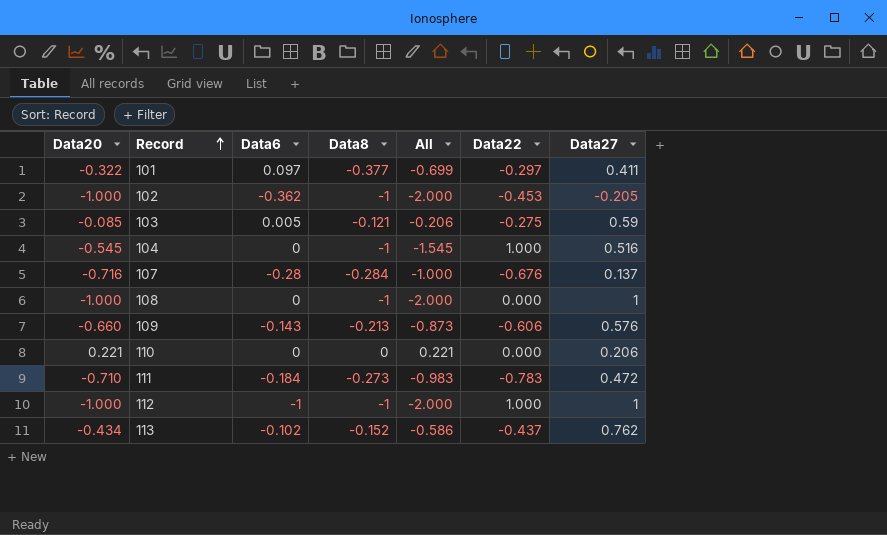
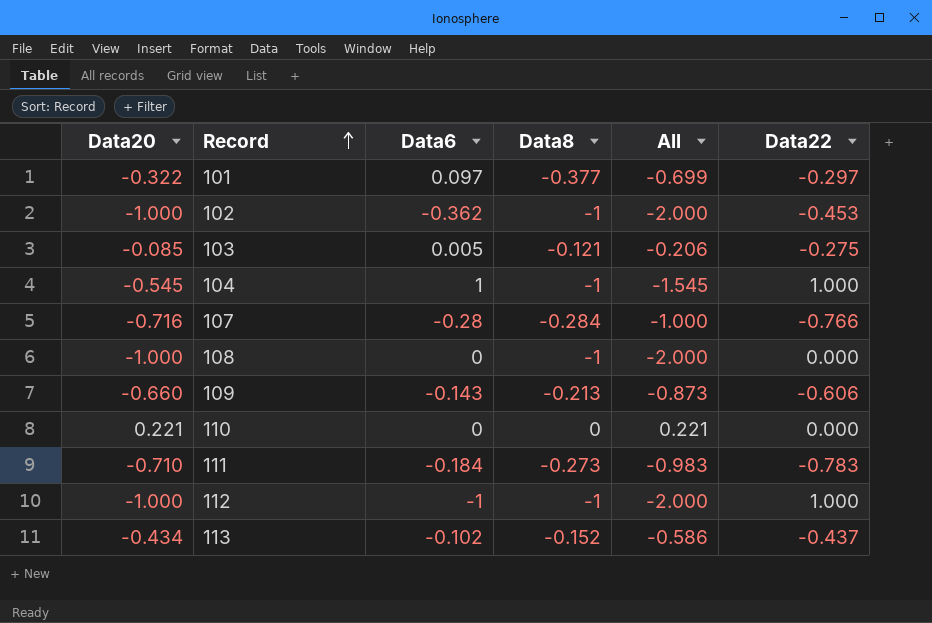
column Data27 | position: 7 -> none
104 | Data6: 0 -> 1
107 | Data22: -0.676 -> -0.766

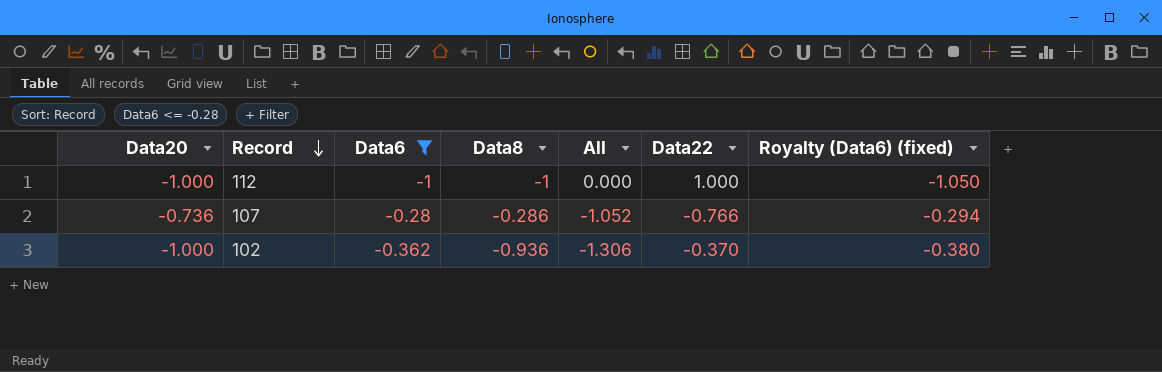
filter: none -> Data6 <= -0.28
row order: Record ascending -> Record descending
column All | formula: [Data20] + [Data8] -> [Data8] + [Data22]
column Royalty (Data6) (fixed) | formula: none -> [Data6] * 1.05
107 | Data20: -0.716 -> -0.736
107 | Data8: -0.284 -> -0.286
102 | Data8: -1 -> -0.936
102 | Data22: -0.453 -> -0.370

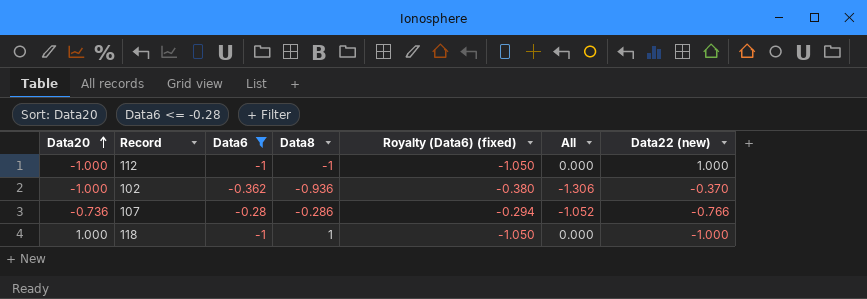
row order: Record descending -> Data20 ascending
column Royalty (Data6) (fixed) | position: 7 -> 5
column name: Data22 -> Data22 (new)
row 118: none -> 1.000 | -1 | 1 | -1.050 | 0.000 | -1.000

